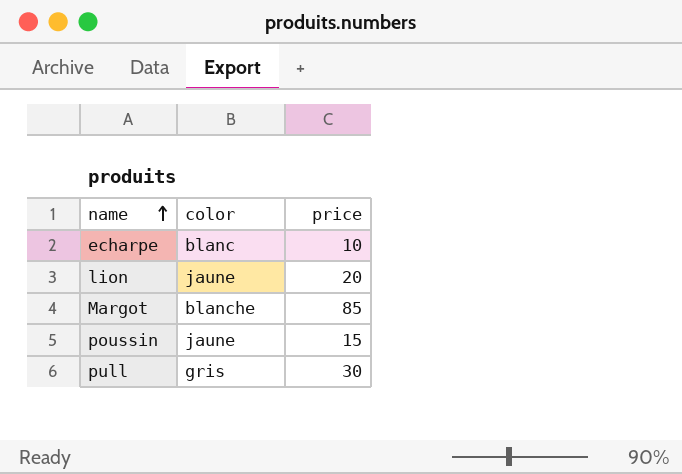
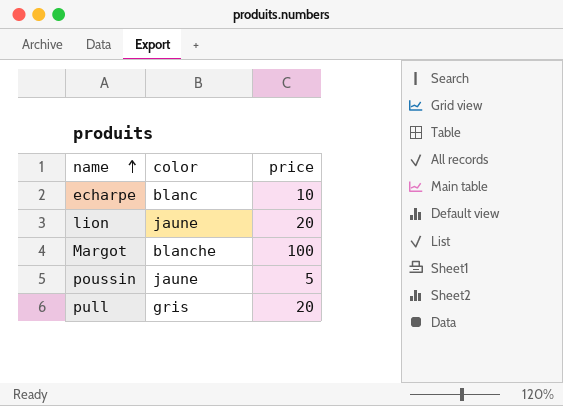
Margot | price: 85 -> 100
poussin | price: 15 -> 5
pull | price: 30 -> 20

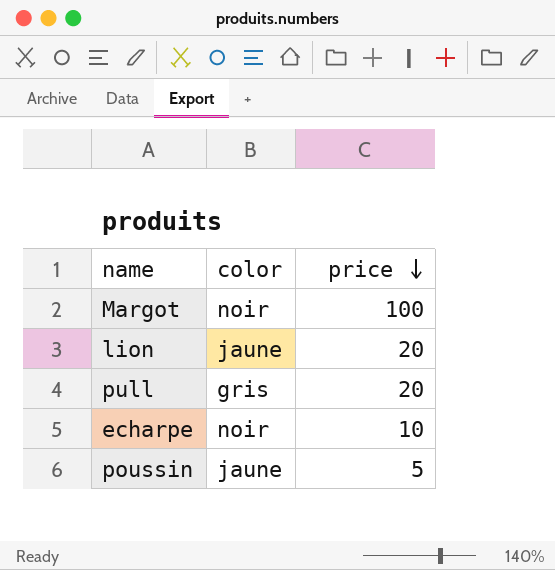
row order: name ascending -> price descending
Margot | color: blanche -> noir
echarpe | color: blanc -> noir

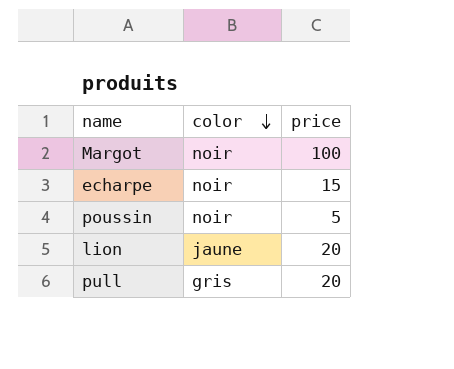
row order: price descending -> color descending
echarpe | price: 10 -> 15
poussin | color: jaune -> noir

